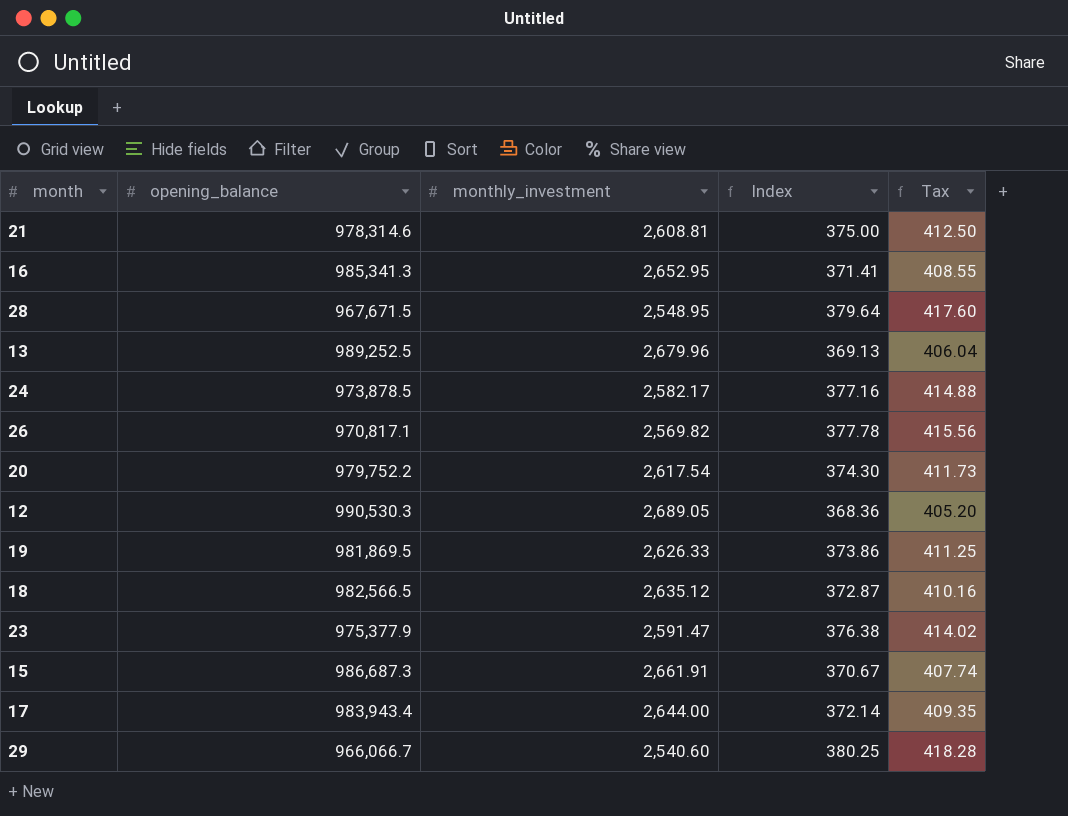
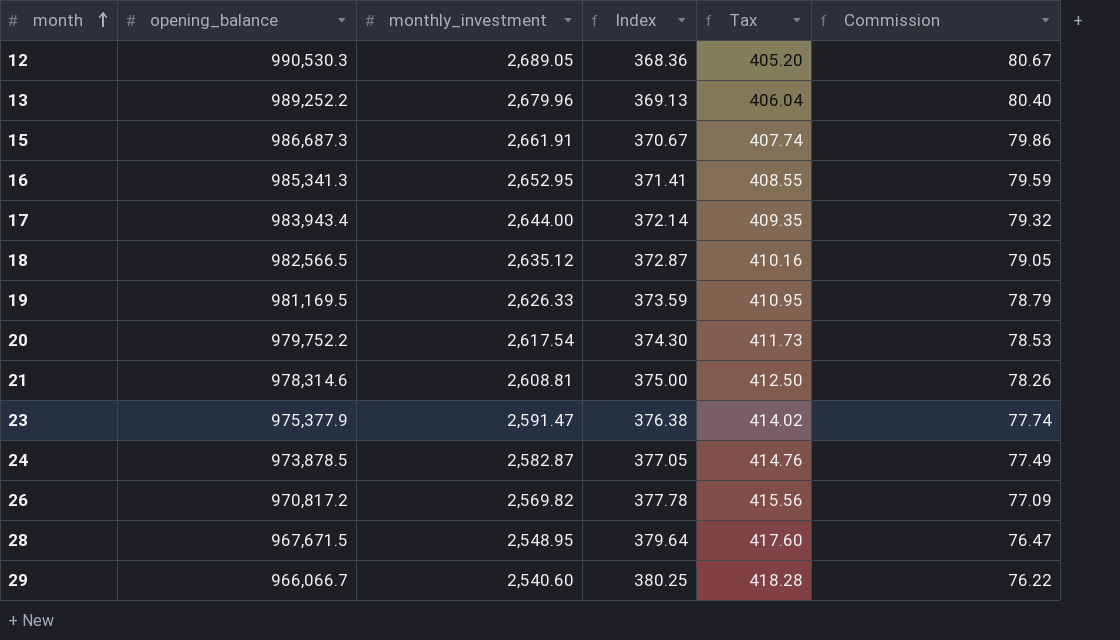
row order: none -> month ascending
column Commission | formula: none -> [monthly_investment] * 0.03
13 | opening_balance: 989,252.5 -> 989,252.2
19 | opening_balance: 981,869.5 -> 981,169.5
19 | Index: 373.86 -> 373.59
19 | Tax: 411.25 -> 410.95
24 | monthly_investment: 2,582.17 -> 2,582.87
24 | Index: 377.16 -> 377.05
24 | Tax: 414.88 -> 414.76
26 | opening_balance: 970,817.1 -> 970,817.2

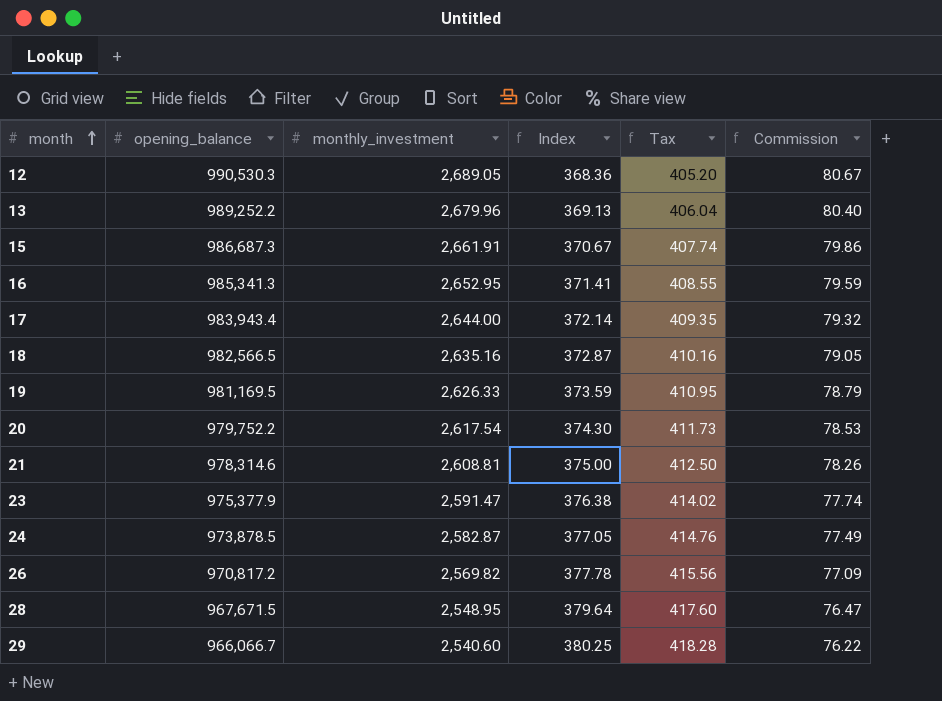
18 | monthly_investment: 2,635.12 -> 2,635.16

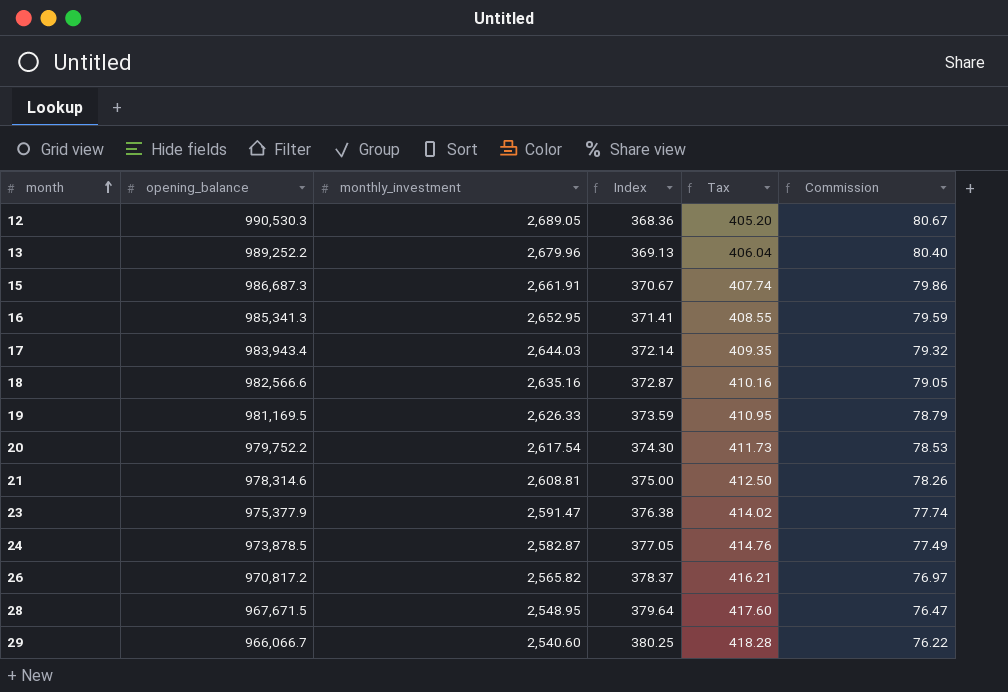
17 | monthly_investment: 2,644.00 -> 2,644.03
18 | opening_balance: 982,566.5 -> 982,566.6
26 | monthly_investment: 2,569.82 -> 2,565.82
26 | Index: 377.78 -> 378.37
26 | Tax: 415.56 -> 416.21
26 | Commission: 77.09 -> 76.97

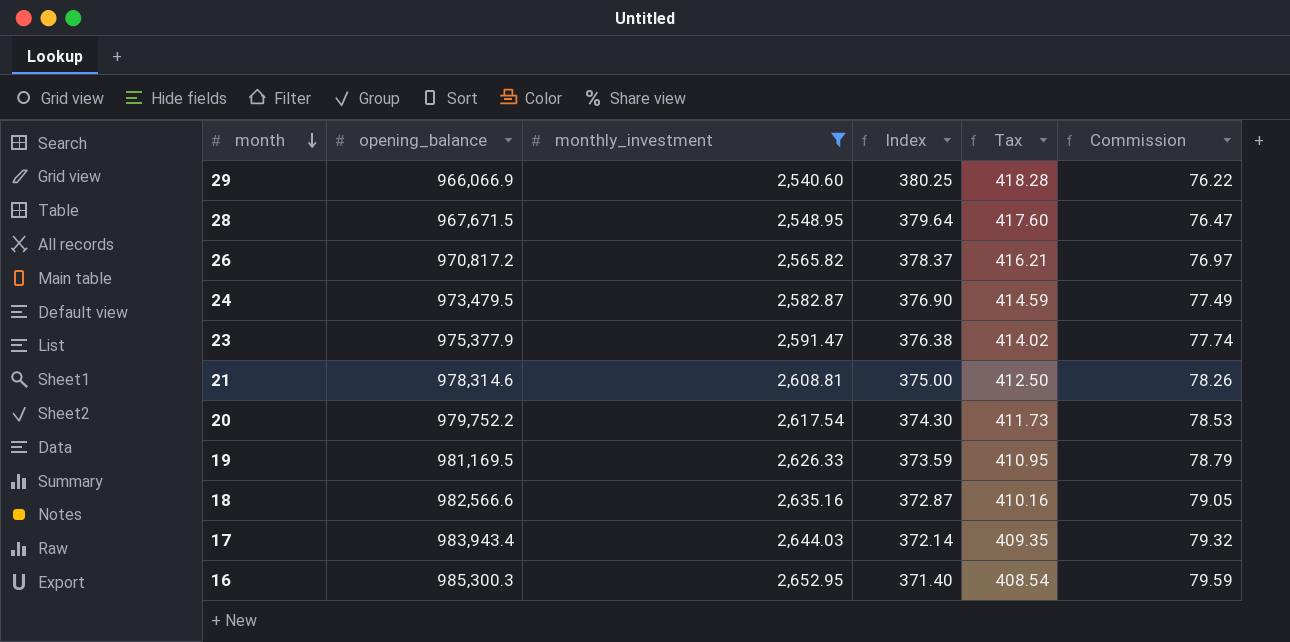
filter: none -> monthly_investment <= 2,652.95
row order: month ascending -> month descending
29 | opening_balance: 966,066.7 -> 966,066.9
24 | opening_balance: 973,878.5 -> 973,479.5
24 | Index: 377.05 -> 376.90
24 | Tax: 414.76 -> 414.59
16 | opening_balance: 985,341.3 -> 985,300.3
16 | Index: 371.41 -> 371.40
16 | Tax: 408.55 -> 408.54

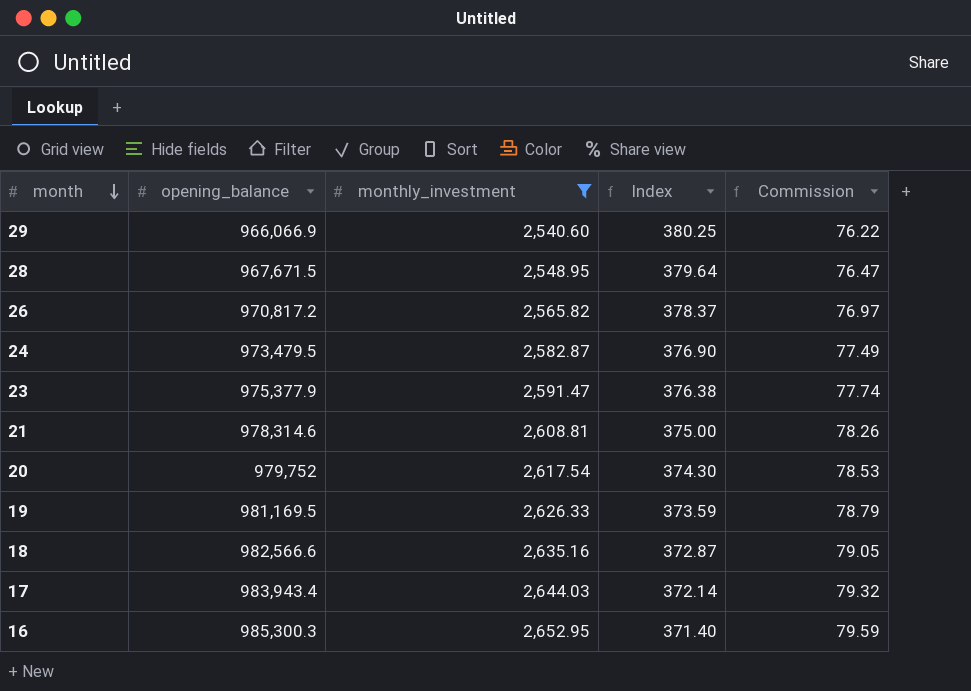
column Tax | formula: [Index] * 1.1 -> none
20 | opening_balance: 979,752.2 -> 979,752

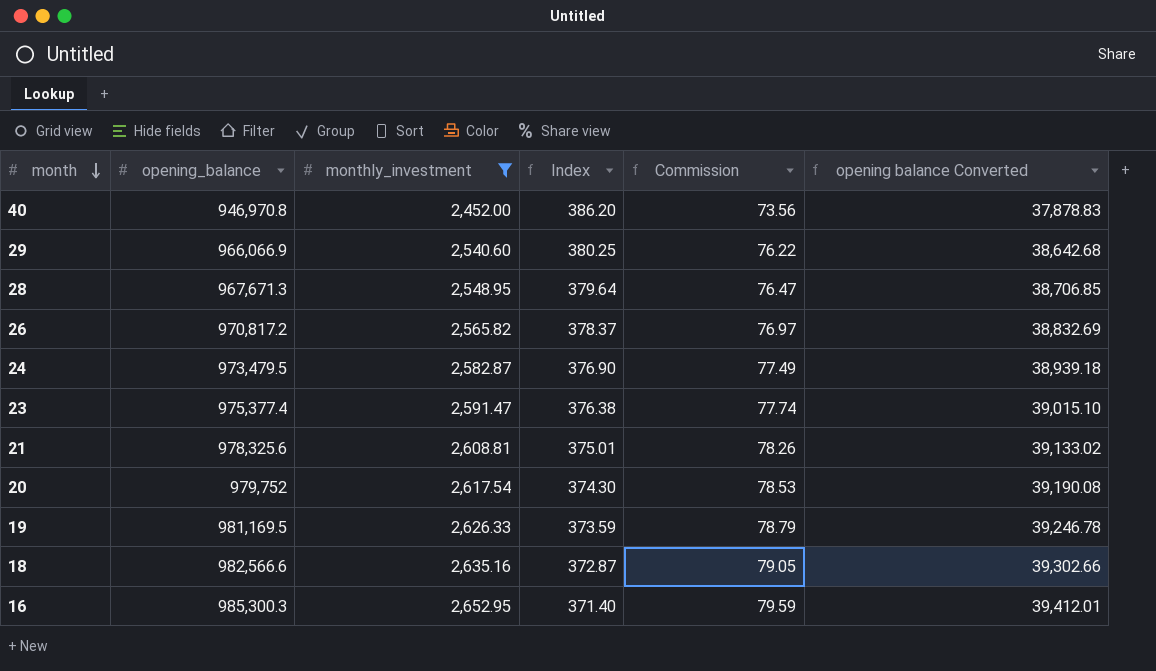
column opening balance Converted | formula: none -> [opening_balance] * 0.04
row 17: 983,943.4 | 2,644.03 | 372.14 | 79.32 -> none
row 40: none -> 946,970.8 | 2,452.00 | 386.20 | 73.56 | 37,878.83
28 | opening_balance: 967,671.5 -> 967,671.3
23 | opening_balance: 975,377.9 -> 975,377.4
21 | opening_balance: 978,314.6 -> 978,325.6
21 | Index: 375.00 -> 375.01

